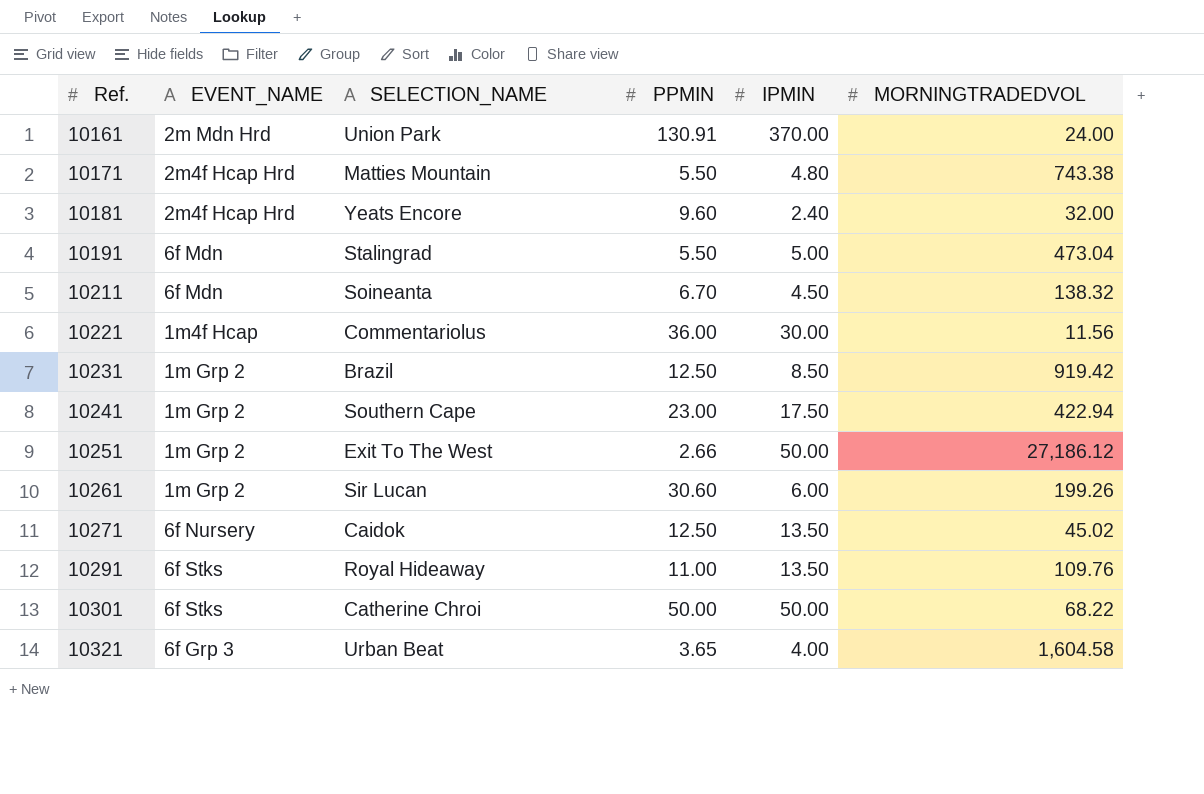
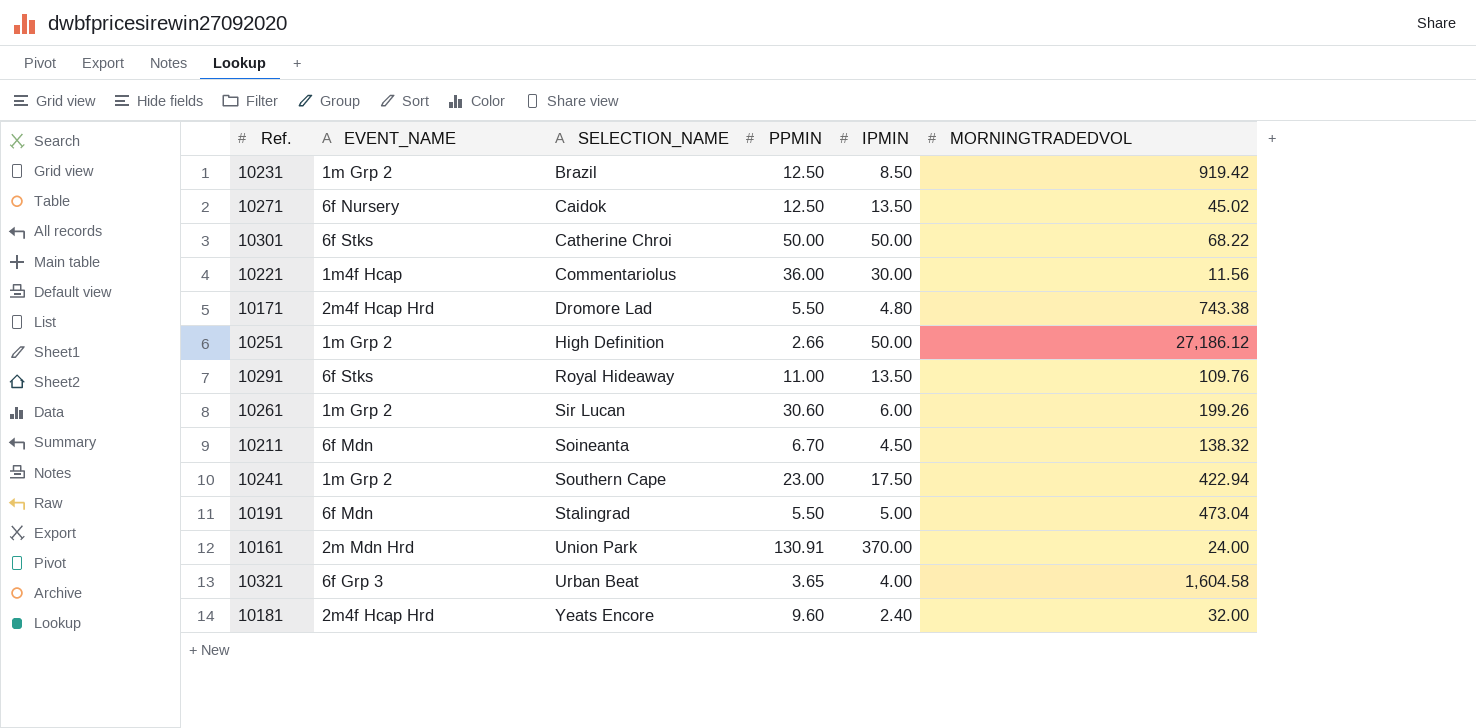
row order: Ref. ascending -> SELECTION_NAME ascending
10171 | SELECTION_NAME: Matties Mountain -> Dromore Lad
10251 | SELECTION_NAME: Exit To The West -> High Definition

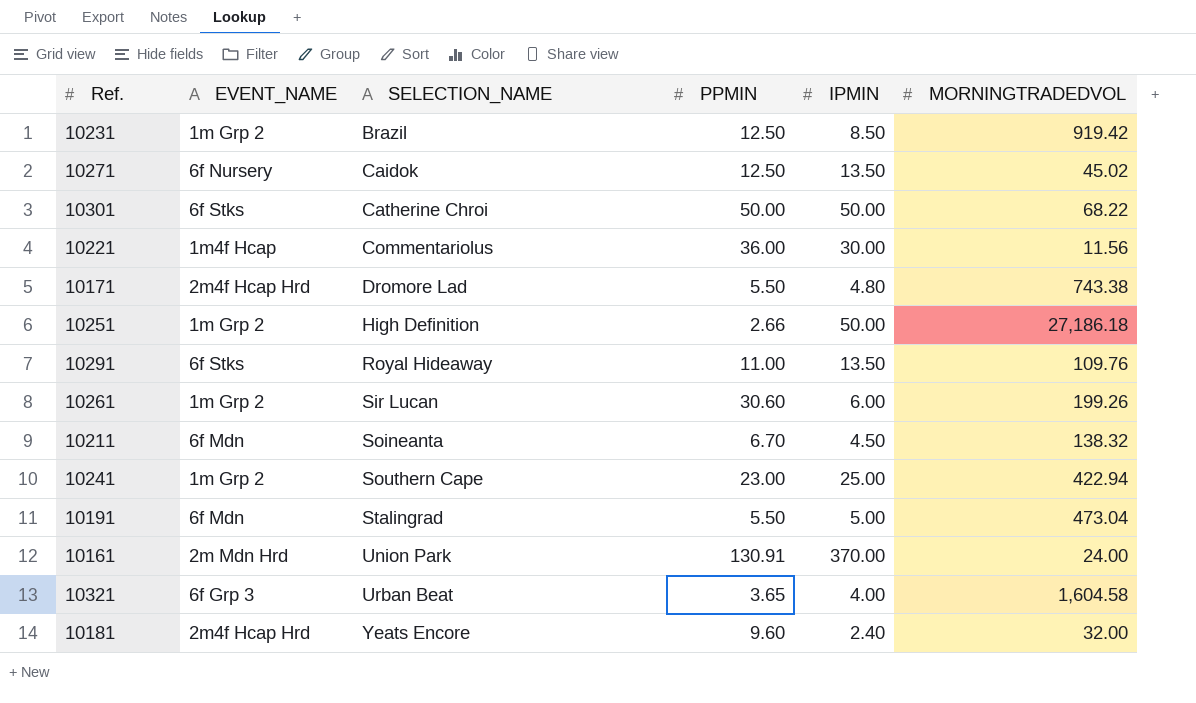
10251 | MORNINGTRADEDVOL: 27,186.12 -> 27,186.18
10241 | IPMIN: 17.50 -> 25.00

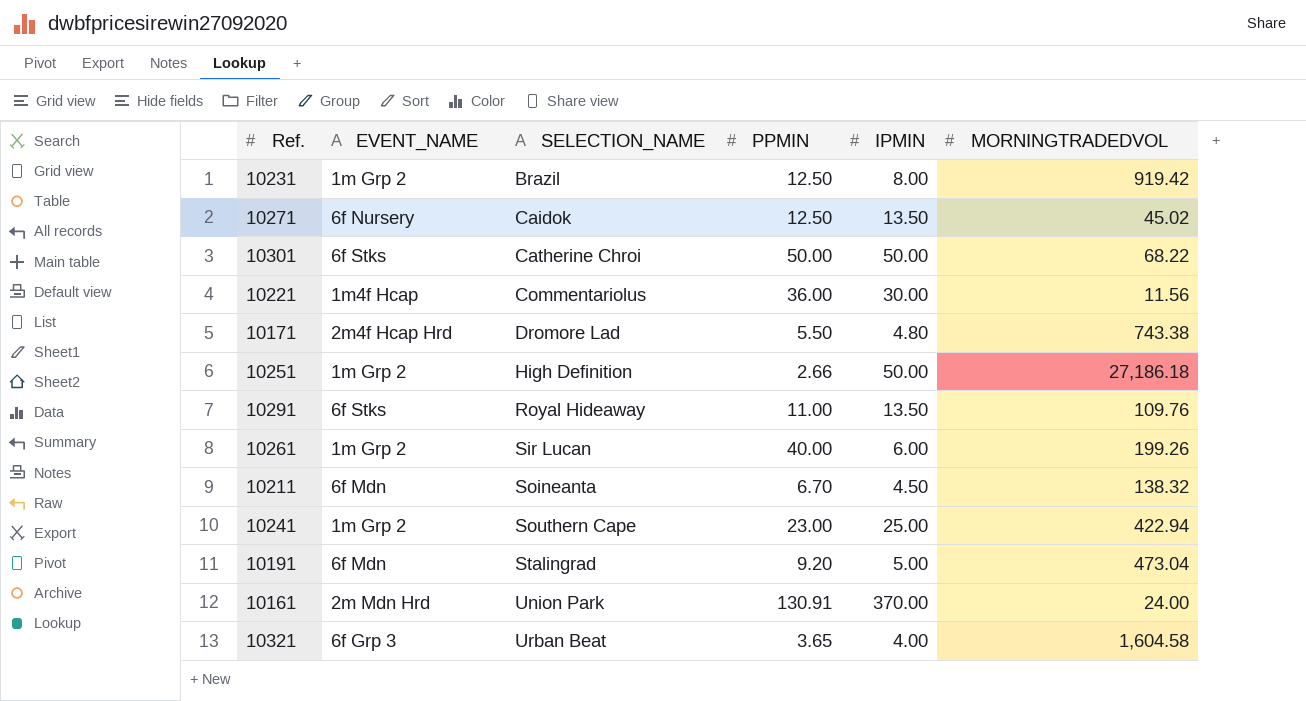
row 10181: 2m4f Hcap Hrd | Yeats Encore | 9.60 | 2.40 | 32.00 -> none
10231 | IPMIN: 8.50 -> 8.00
10261 | PPMIN: 30.60 -> 40.00
10191 | PPMIN: 5.50 -> 9.20

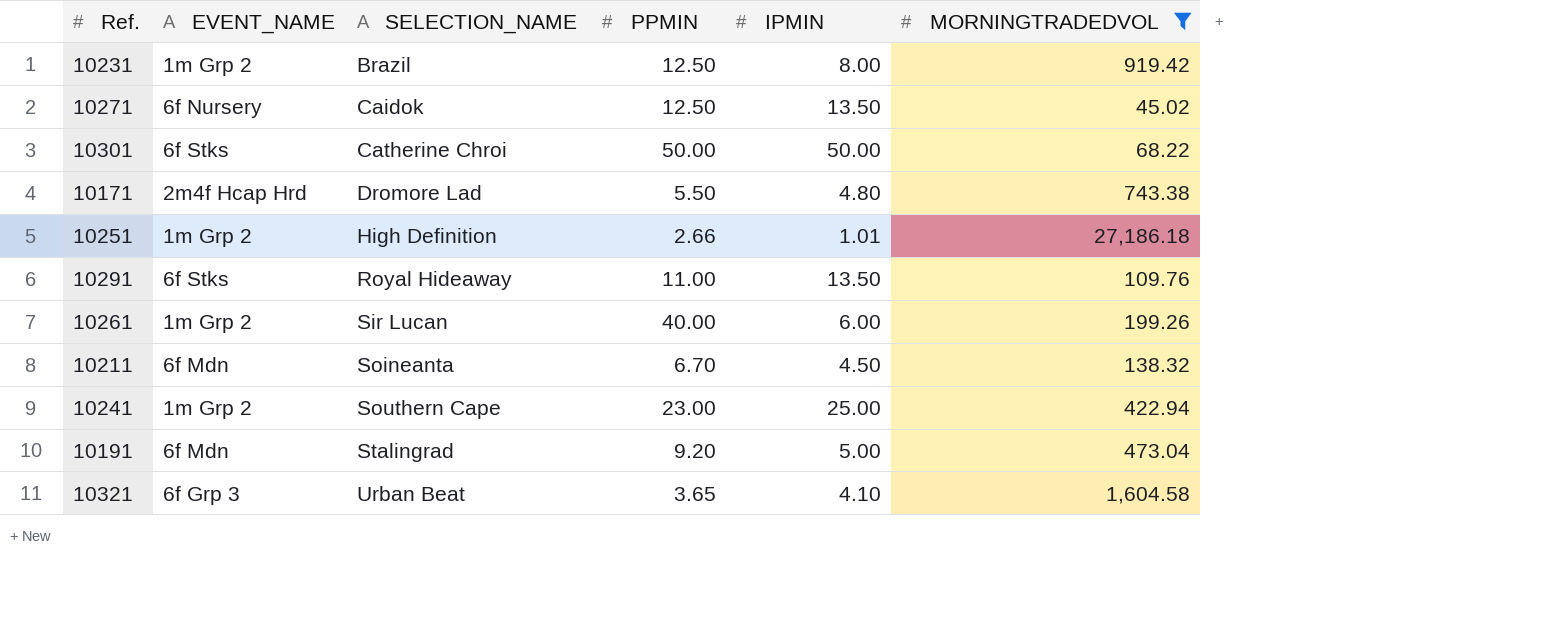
filter: none -> MORNINGTRADEDVOL >= 45.02
10251 | IPMIN: 50.00 -> 1.01
10321 | IPMIN: 4.00 -> 4.10

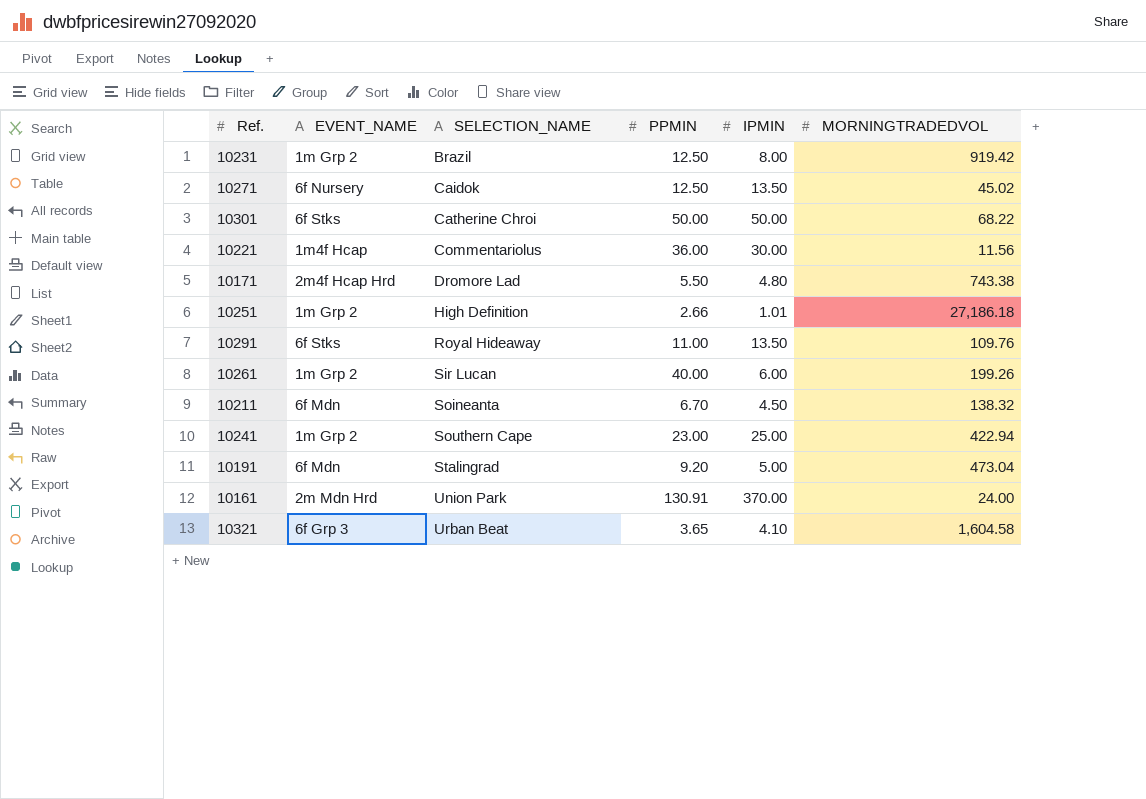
filter: MORNINGTRADEDVOL >= 45.02 -> none

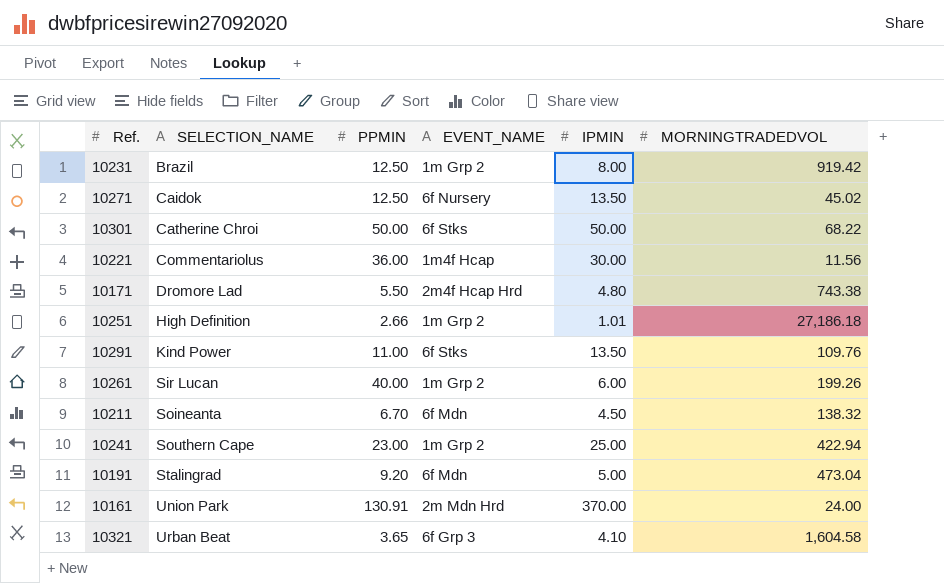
column EVENT_NAME | position: 2 -> 4
10291 | SELECTION_NAME: Royal Hideaway -> Kind Power

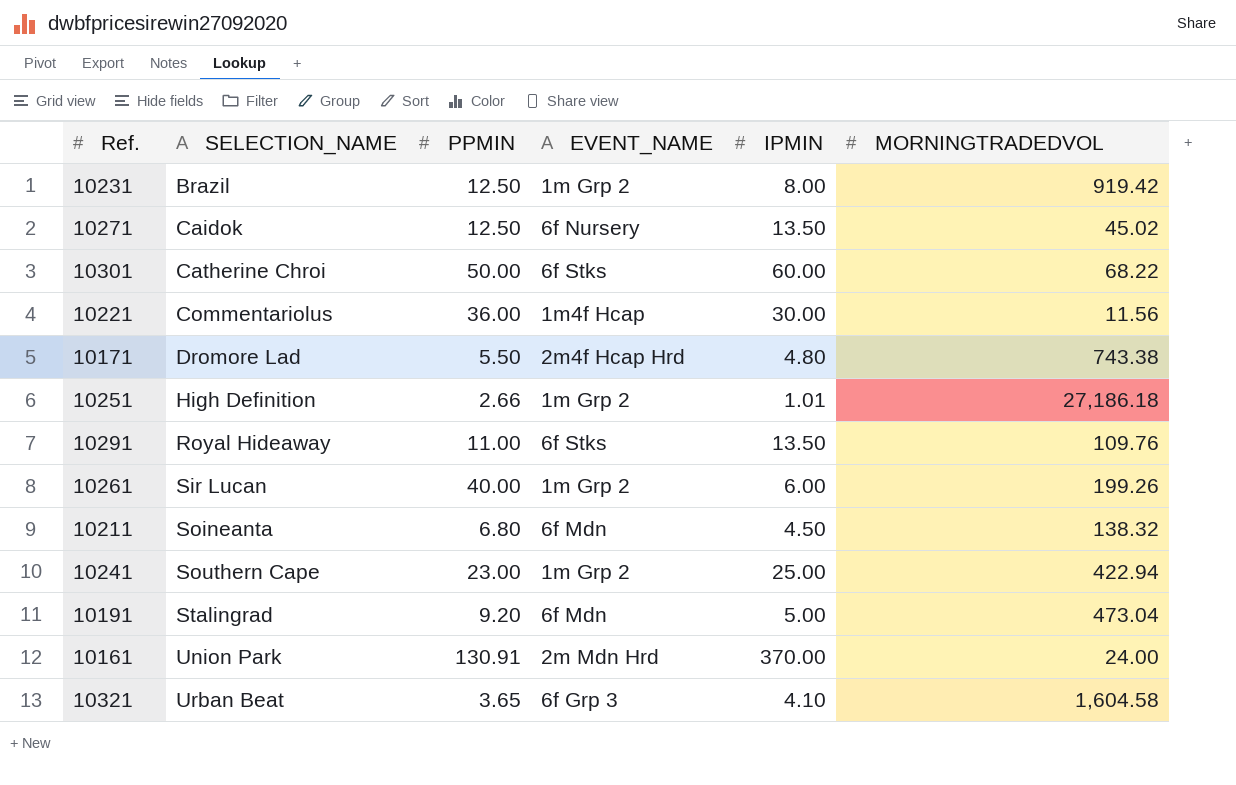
10301 | IPMIN: 50.00 -> 60.00
10291 | SELECTION_NAME: Kind Power -> Royal Hideaway
10211 | PPMIN: 6.70 -> 6.80

